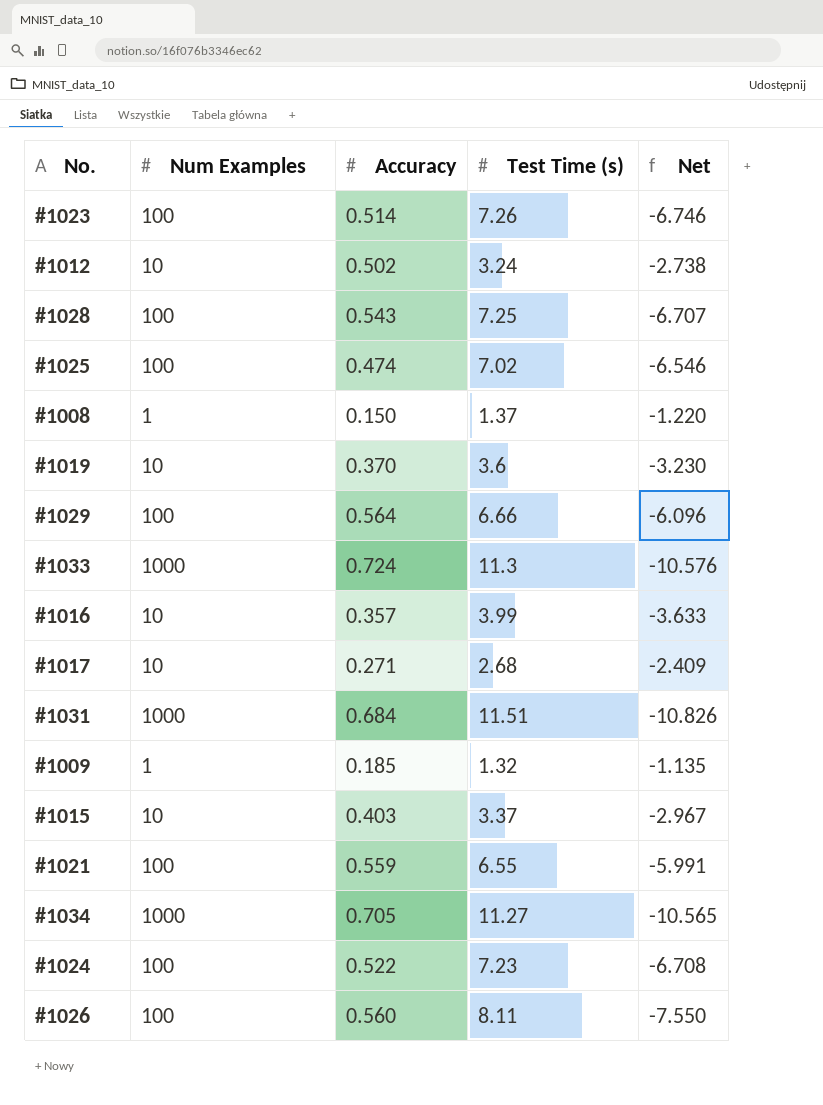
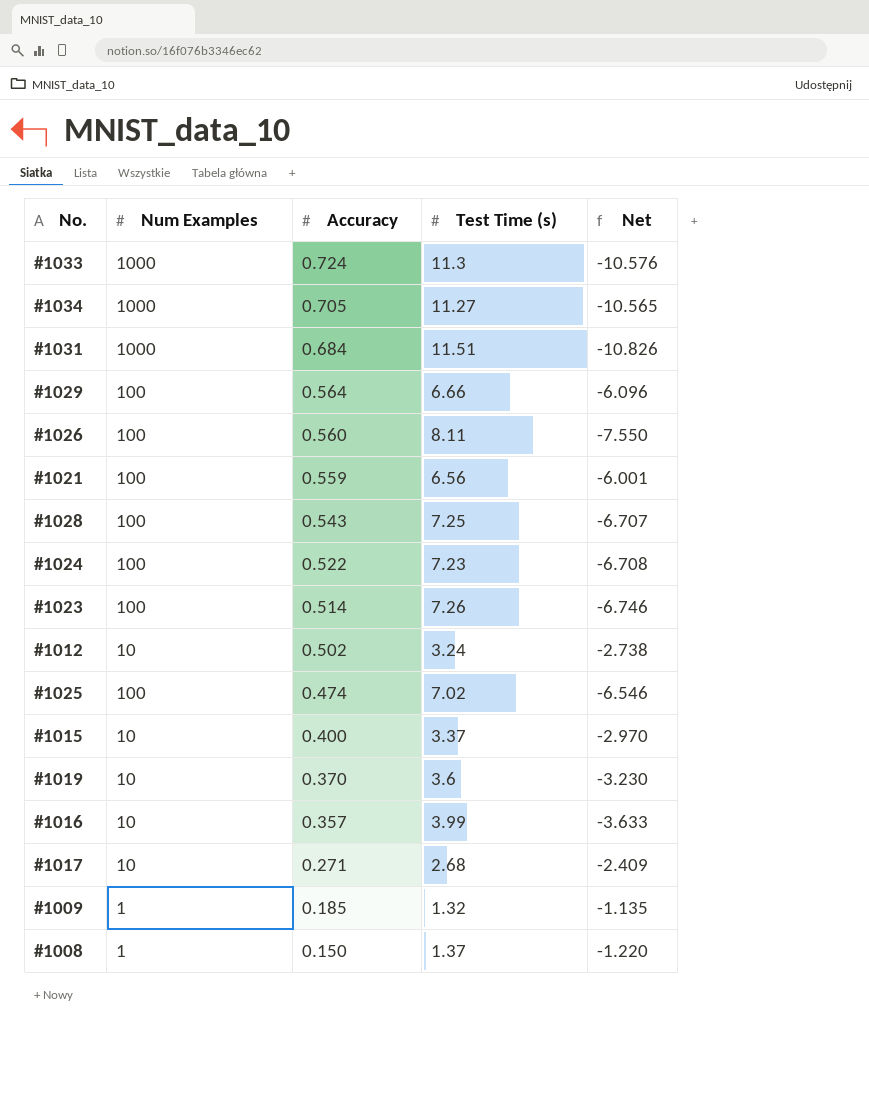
row order: none -> Accuracy descending
#1021 | Test Time (s): 6.55 -> 6.56
#1021 | Net: -5.991 -> -6.001
#1015 | Accuracy: 0.403 -> 0.400
#1015 | Net: -2.967 -> -2.970

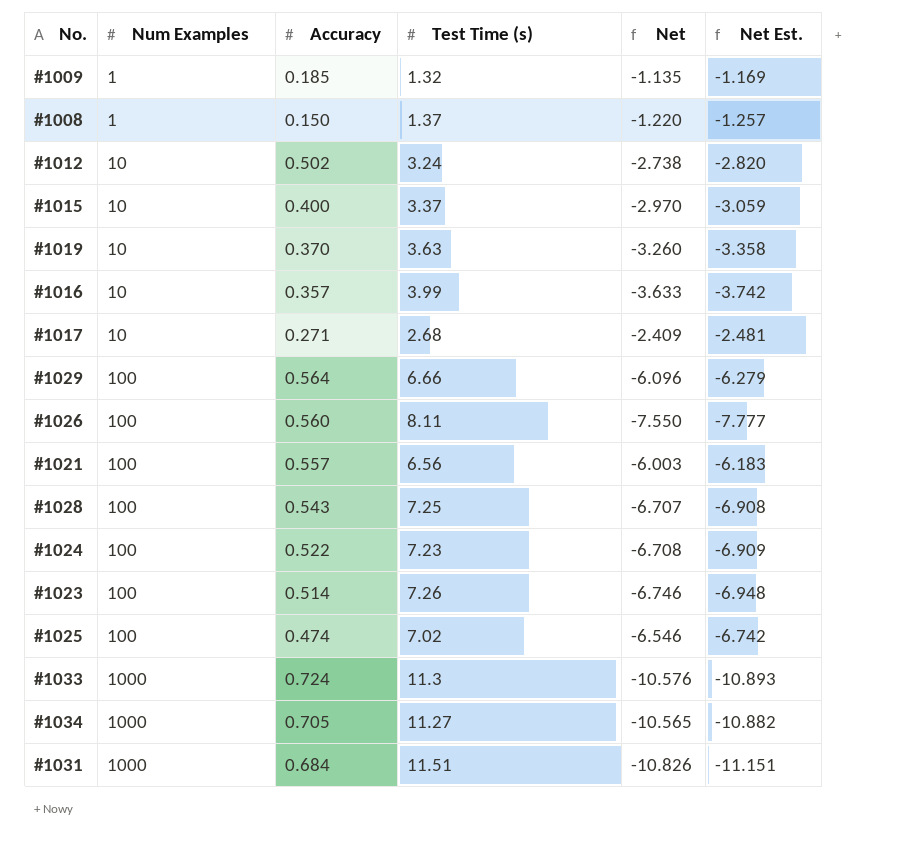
row order: Accuracy descending -> Num Examples ascending
column Net Est. | formula: none -> [Net] * 1.03
#1019 | Test Time (s): 3.6 -> 3.63
#1019 | Net: -3.230 -> -3.260
#1021 | Accuracy: 0.559 -> 0.557
#1021 | Net: -6.001 -> -6.003

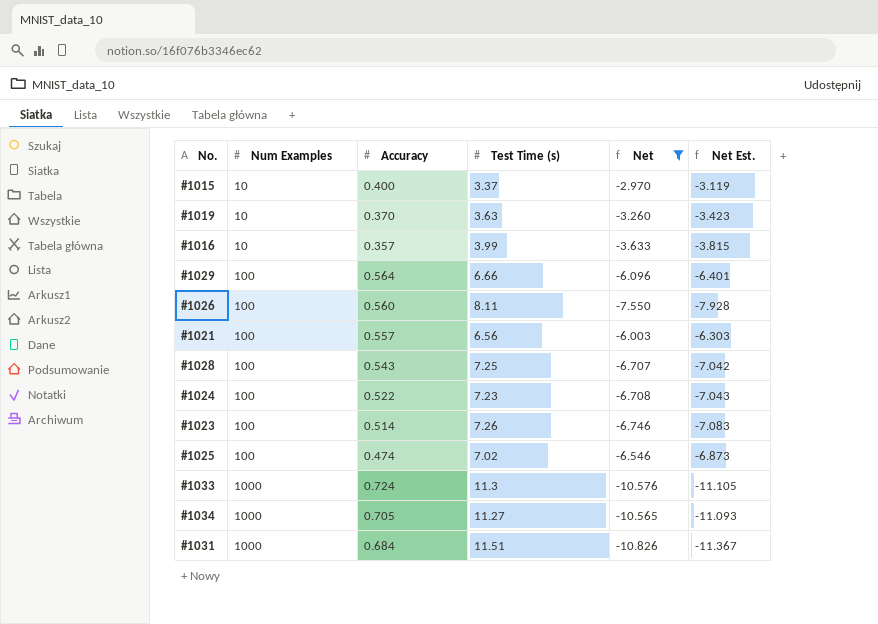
filter: none -> Net <= -2.970
column Net Est. | formula: [Net] * 1.03 -> [Net] * 1.05

